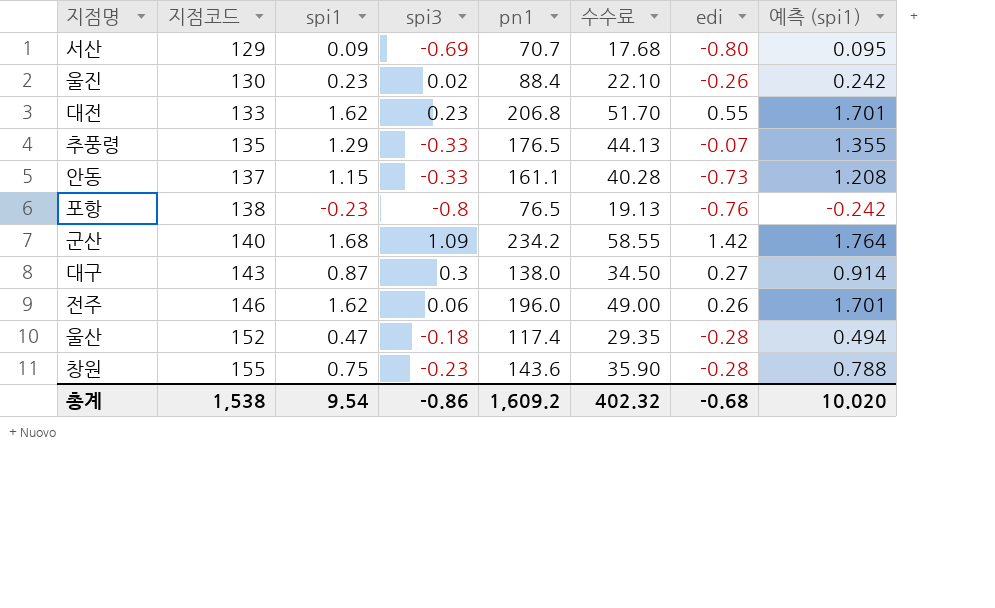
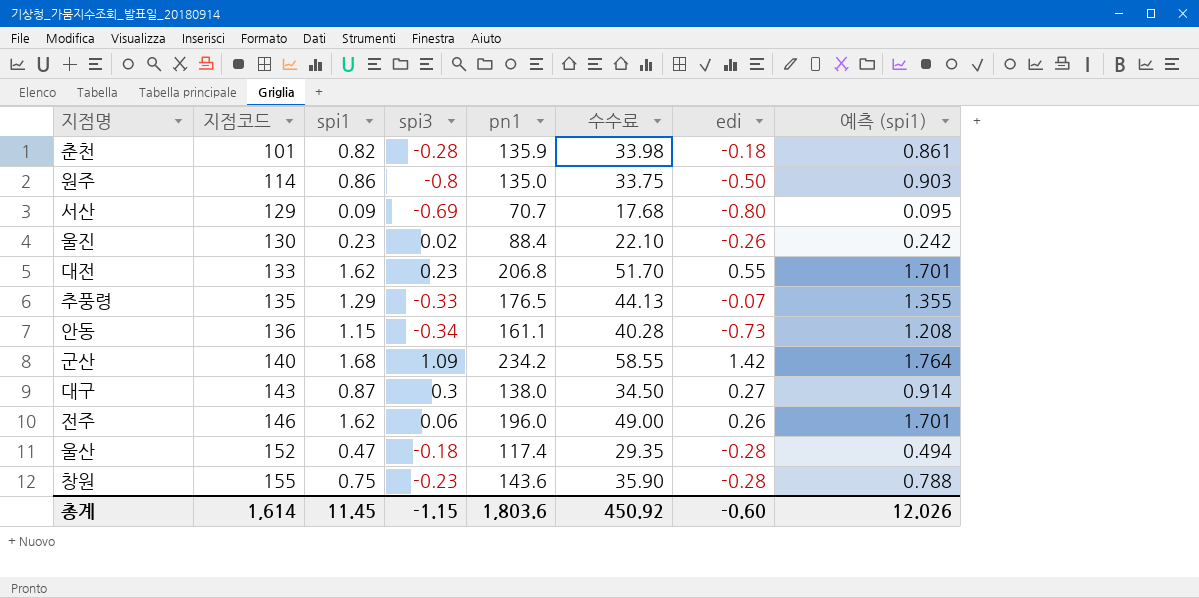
row 포항: 138 | -0.23 | -0.8 | 76.5 | 19.13 | -0.76 | -0.242 -> none
row 춘천: none -> 101 | 0.82 | -0.28 | 135.9 | 33.98 | -0.18 | 0.861
row 원주: none -> 114 | 0.86 | -0.8 | 135.0 | 33.75 | -0.50 | 0.903
안동 | 지점코드: 137 -> 136
안동 | spi3: -0.33 -> -0.34
총계 | 지점코드: 1,538 -> 1,614
총계 | spi1: 9.54 -> 11.45
총계 | spi3: -0.86 -> -1.15
총계 | pn1: 1,609.2 -> 1,803.6
총계 | 수수료: 402.32 -> 450.92
총계 | edi: -0.68 -> -0.60
총계 | 예측 (spi1): 10.020 -> 12.026

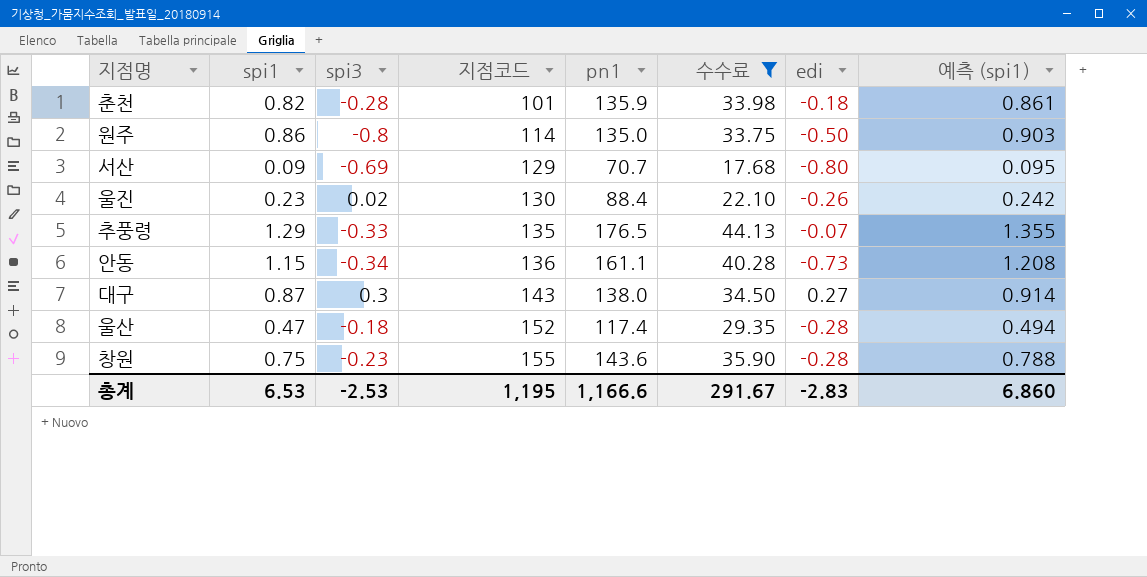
filter: none -> 수수료 <= 44.13
column 지점코드 | position: 2 -> 4
총계 | spi1: 11.45 -> 6.53
총계 | spi3: -1.15 -> -2.53
총계 | 지점코드: 1,614 -> 1,195
총계 | pn1: 1,803.6 -> 1,166.6
총계 | 수수료: 450.92 -> 291.67
총계 | edi: -0.60 -> -2.83
총계 | 예측 (spi1): 12.026 -> 6.860

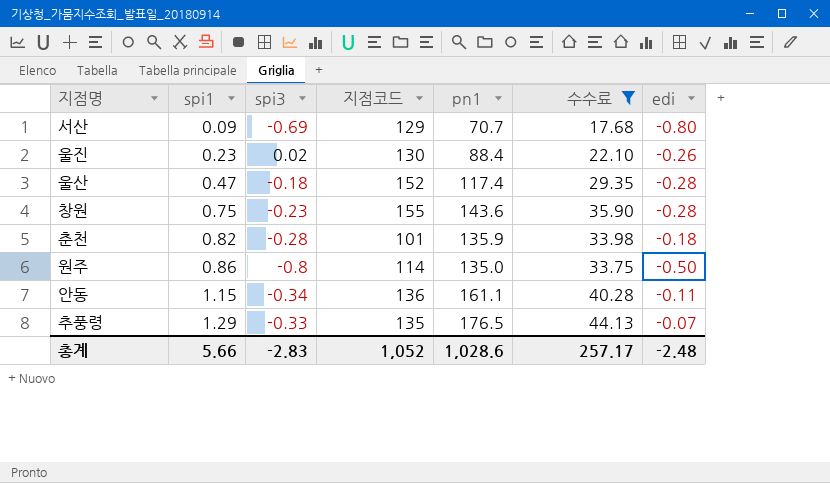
row order: 지점코드 ascending -> spi1 ascending
column 예측 (spi1) | formula: [spi1] * 1.05 -> none
row 대구: 0.87 | 0.3 | 143 | 138.0 | 34.50 | 0.27 | 0.914 -> none
안동 | edi: -0.73 -> -0.11
총계 | spi1: 6.53 -> 5.66
총계 | spi3: -2.53 -> -2.83
총계 | 지점코드: 1,195 -> 1,052
총계 | pn1: 1,166.6 -> 1,028.6
총계 | 수수료: 291.67 -> 257.17
총계 | edi: -2.83 -> -2.48

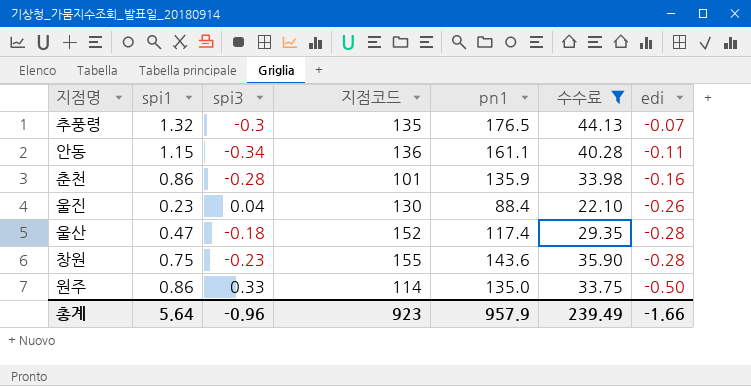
row order: spi1 ascending -> edi descending
row 서산: 0.09 | -0.69 | 129 | 70.7 | 17.68 | -0.80 -> none
추풍령 | spi1: 1.29 -> 1.32
추풍령 | spi3: -0.33 -> -0.3
춘천 | spi1: 0.82 -> 0.86
춘천 | edi: -0.18 -> -0.16
울진 | spi3: 0.02 -> 0.04
원주 | spi3: -0.8 -> 0.33
총계 | spi1: 5.66 -> 5.64
총계 | spi3: -2.83 -> -0.96
총계 | 지점코드: 1,052 -> 923
총계 | pn1: 1,028.6 -> 957.9
총계 | 수수료: 257.17 -> 239.49
총계 | edi: -2.48 -> -1.66

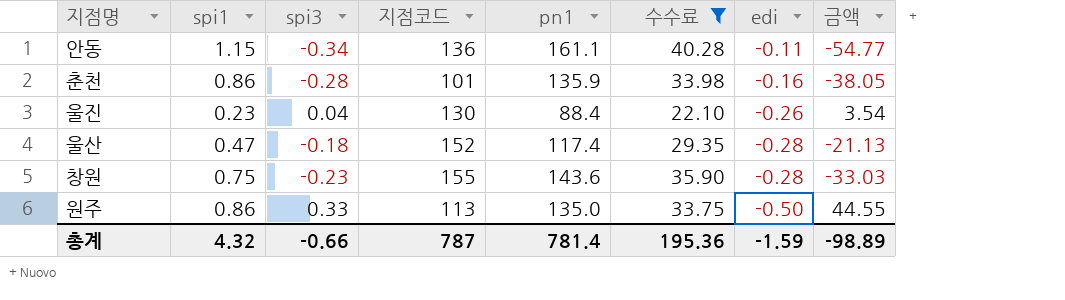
column 금액 | formula: none -> [spi3] * [pn1]
row 추풍령: 1.32 | -0.3 | 135 | 176.5 | 44.13 | -0.07 -> none
원주 | 지점코드: 114 -> 113
총계 | spi1: 5.64 -> 4.32
총계 | spi3: -0.96 -> -0.66
총계 | 지점코드: 923 -> 787
총계 | pn1: 957.9 -> 781.4
총계 | 수수료: 239.49 -> 195.36
총계 | edi: -1.66 -> -1.59

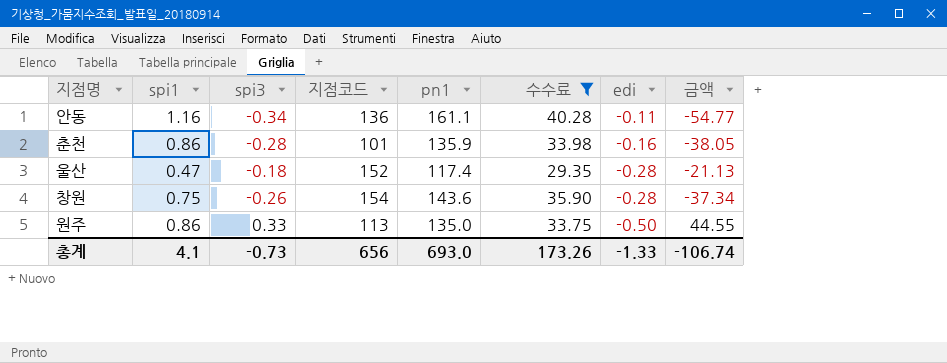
row 울진: 0.23 | 0.04 | 130 | 88.4 | 22.10 | -0.26 | 3.54 -> none
안동 | spi1: 1.15 -> 1.16
창원 | spi3: -0.23 -> -0.26
창원 | 지점코드: 155 -> 154
창원 | 금액: -33.03 -> -37.34
총계 | spi1: 4.32 -> 4.1
총계 | spi3: -0.66 -> -0.73
총계 | 지점코드: 787 -> 656
총계 | pn1: 781.4 -> 693.0
총계 | 수수료: 195.36 -> 173.26
총계 | edi: -1.59 -> -1.33
총계 | 금액: -98.89 -> -106.74

